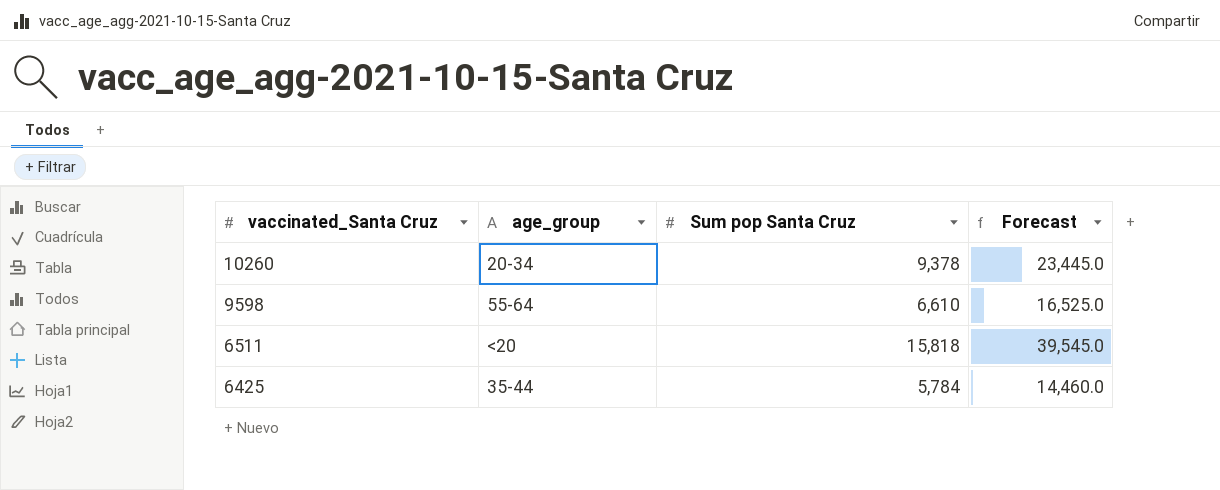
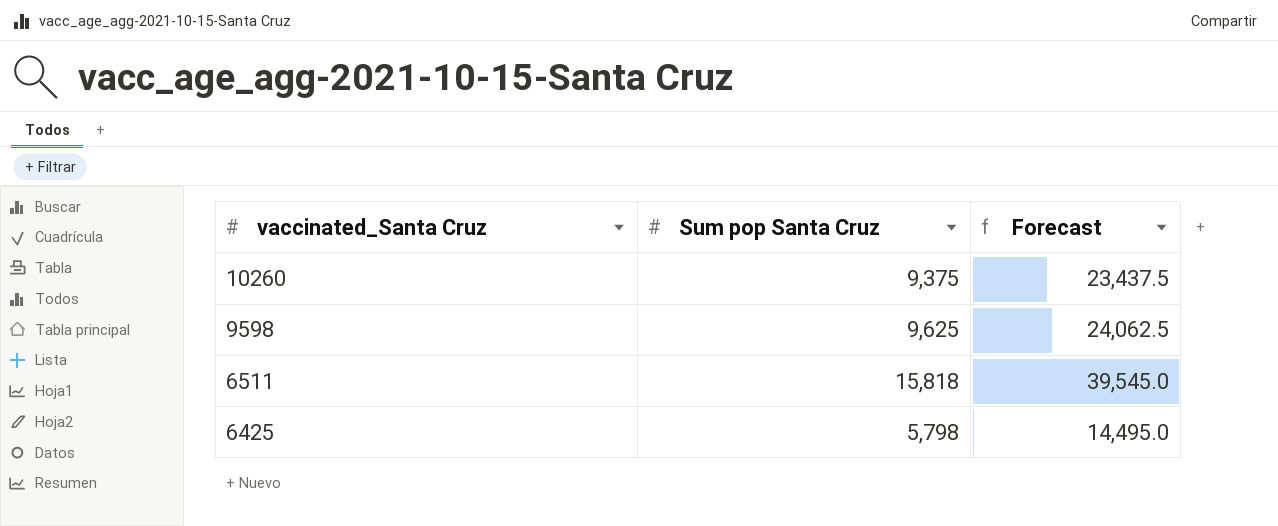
column age_group | position: 2 -> none
10260 | Sum pop Santa Cruz: 9,378 -> 9,375
10260 | Forecast: 23,445.0 -> 23,437.5
9598 | Sum pop Santa Cruz: 6,610 -> 9,625
9598 | Forecast: 16,525.0 -> 24,062.5
6425 | Sum pop Santa Cruz: 5,784 -> 5,798
6425 | Forecast: 14,460.0 -> 14,495.0

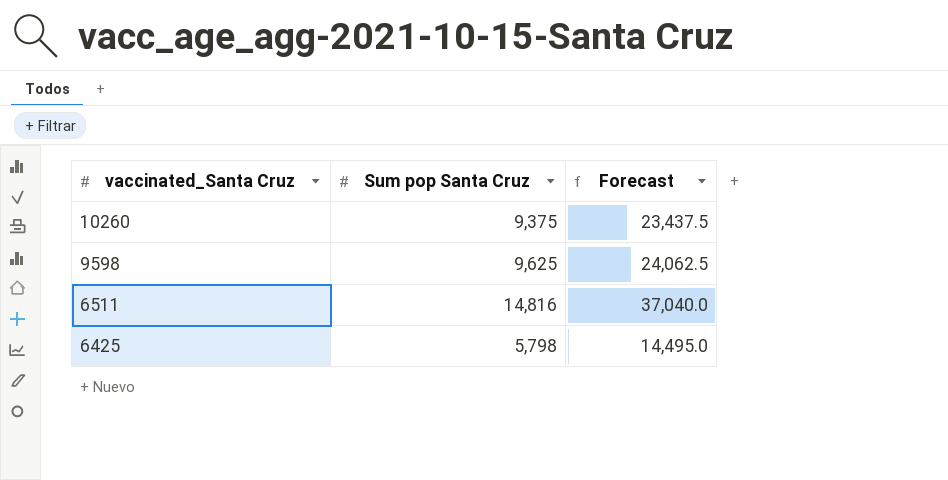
6511 | Sum pop Santa Cruz: 15,818 -> 14,816
6511 | Forecast: 39,545.0 -> 37,040.0

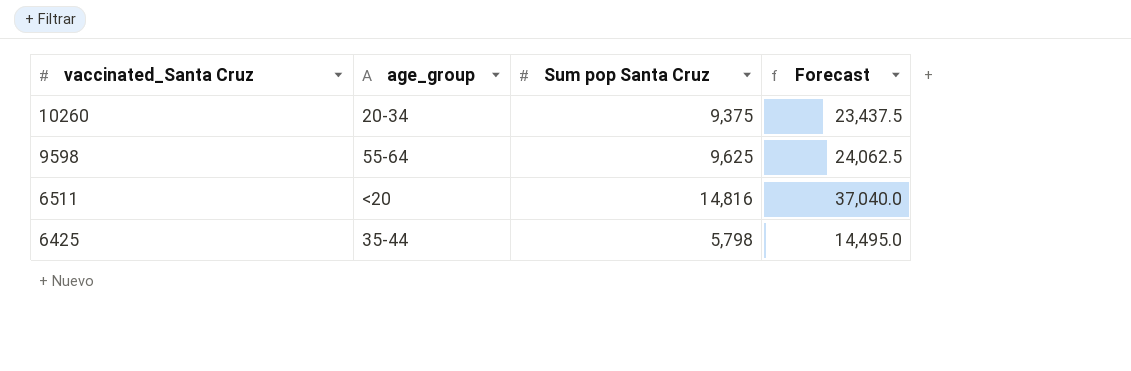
column age_group | position: none -> 2

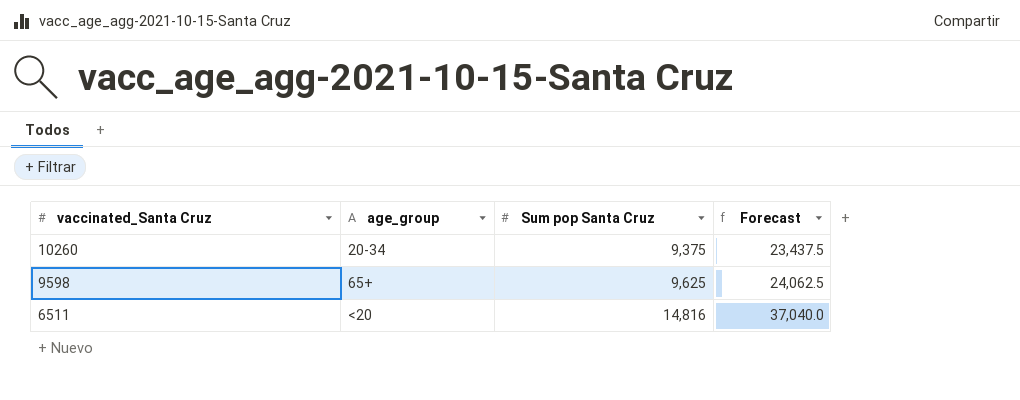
row 6425: 35-44 | 5,798 | 14,495.0 -> none
9598 | age_group: 55-64 -> 65+

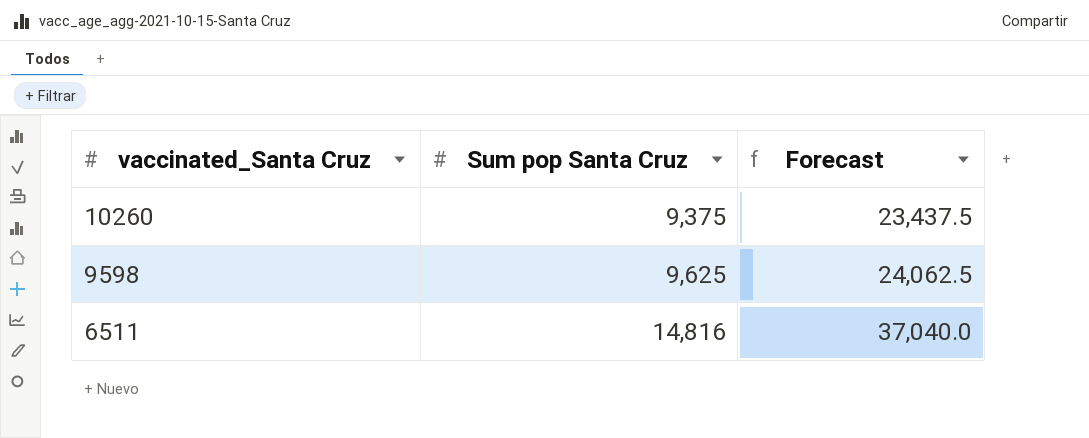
column age_group | position: 2 -> none

